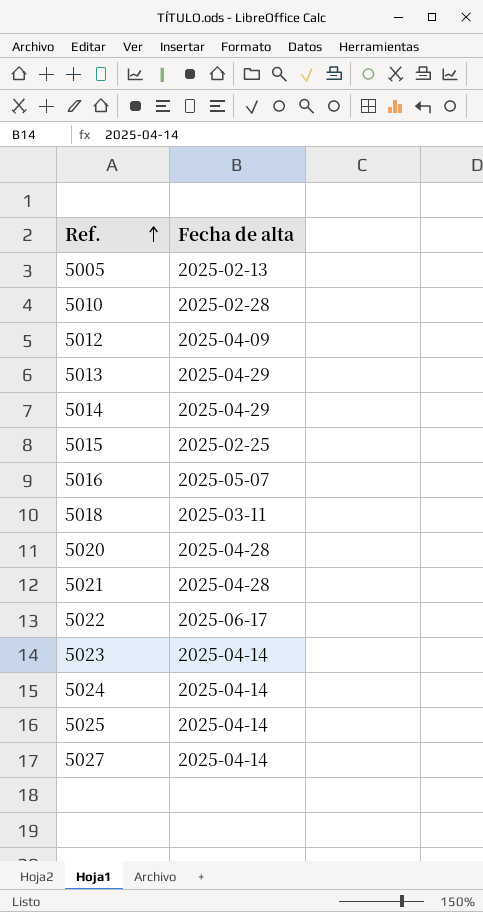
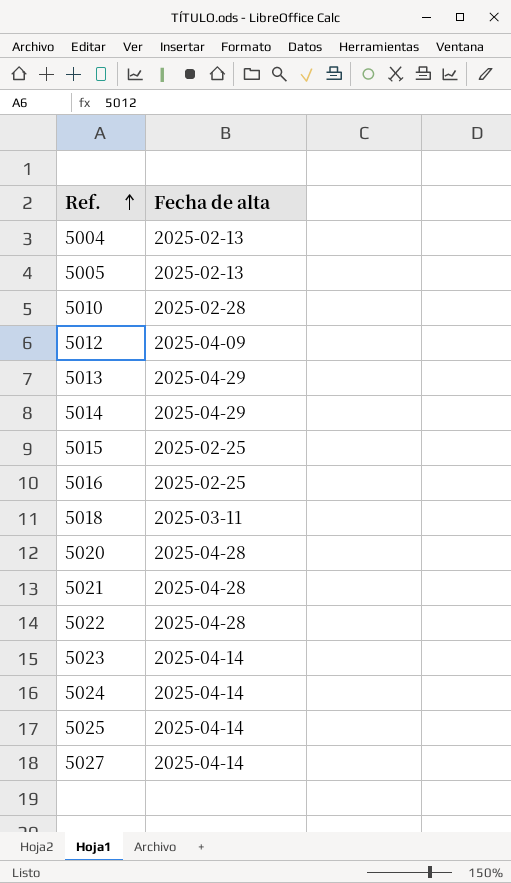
row 5004: none -> 2025-02-13
5016 | Fecha de alta: 2025-05-07 -> 2025-02-25
5022 | Fecha de alta: 2025-06-17 -> 2025-04-28

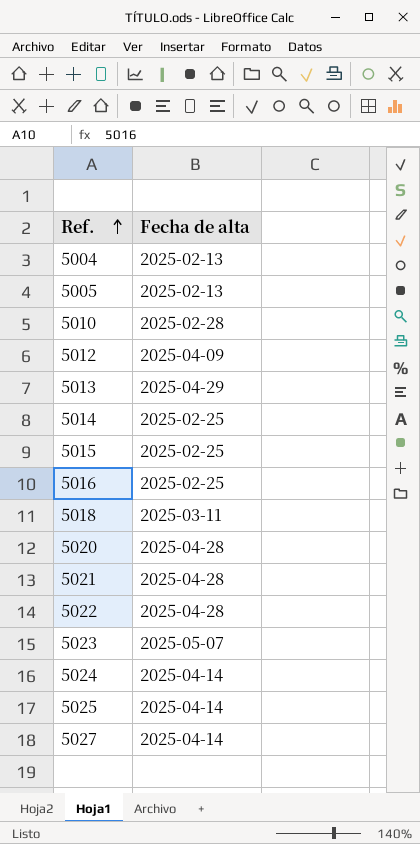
5014 | Fecha de alta: 2025-04-29 -> 2025-02-25
5023 | Fecha de alta: 2025-04-14 -> 2025-05-07

